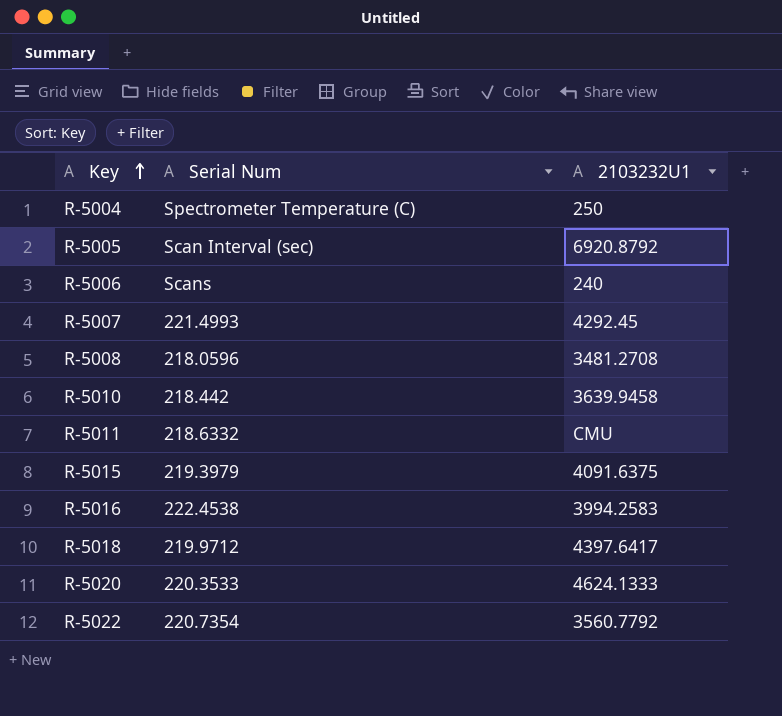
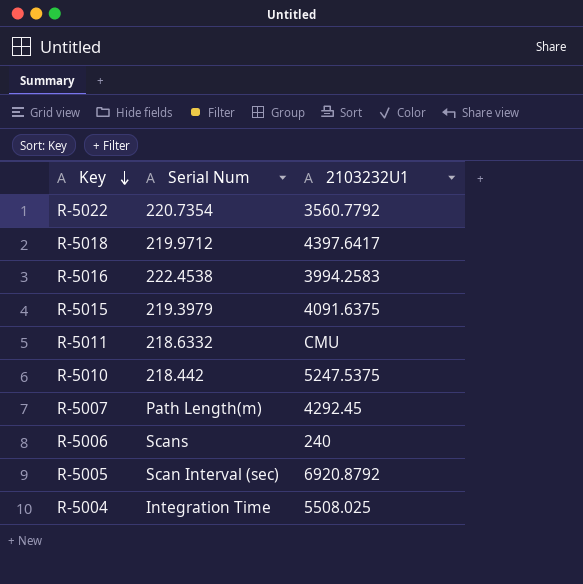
row order: Key ascending -> Key descending
row R-5008: 218.0596 | 3481.2708 -> none
row R-5020: 220.3533 | 4624.1333 -> none
R-5010 | 2103232U1: 3639.9458 -> 5247.5375
R-5007 | Serial Num: 221.4993 -> Path Length(m)
R-5004 | Serial Num: Spectrometer Temperature (C) -> Integration Time
R-5004 | 2103232U1: 250 -> 5508.025

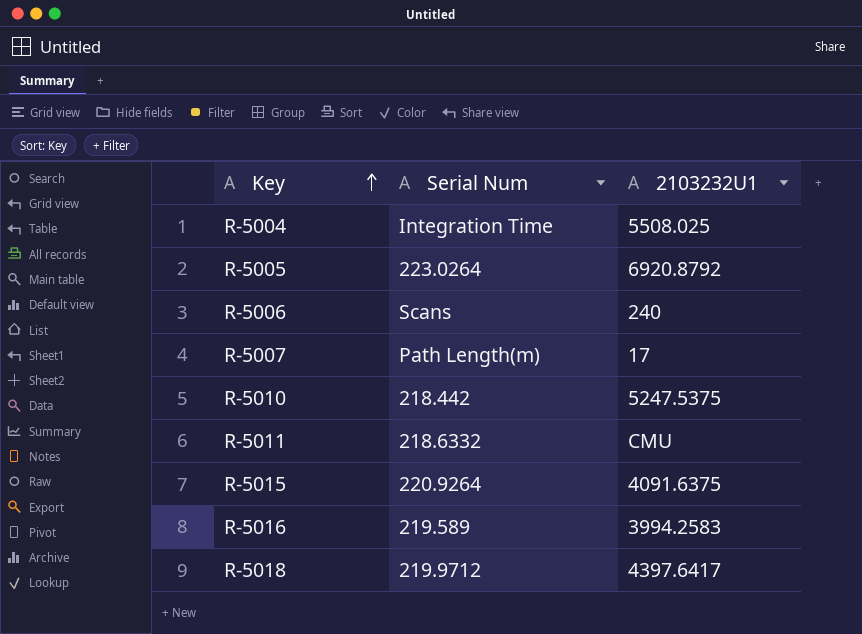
row order: Key descending -> Key ascending
row R-5022: 220.7354 | 3560.7792 -> none
R-5005 | Serial Num: Scan Interval (sec) -> 223.0264
R-5007 | 2103232U1: 4292.45 -> 17
R-5015 | Serial Num: 219.3979 -> 220.9264
R-5016 | Serial Num: 222.4538 -> 219.589

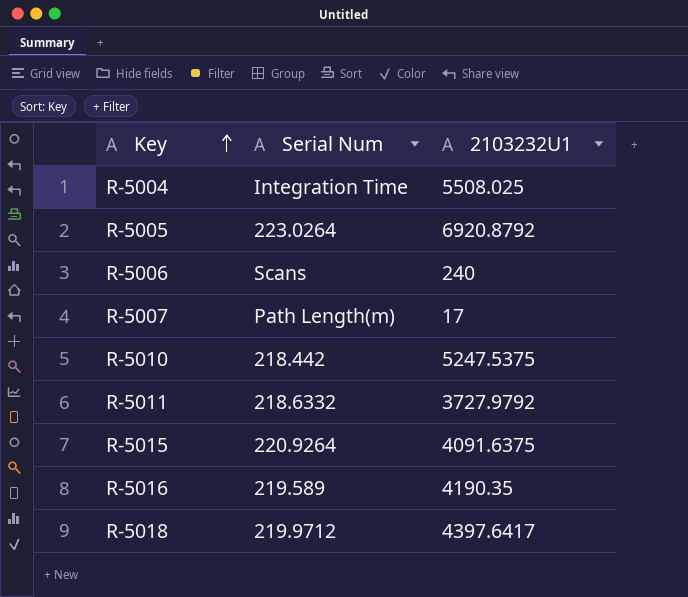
R-5011 | 2103232U1: CMU -> 3727.9792
R-5016 | 2103232U1: 3994.2583 -> 4190.35

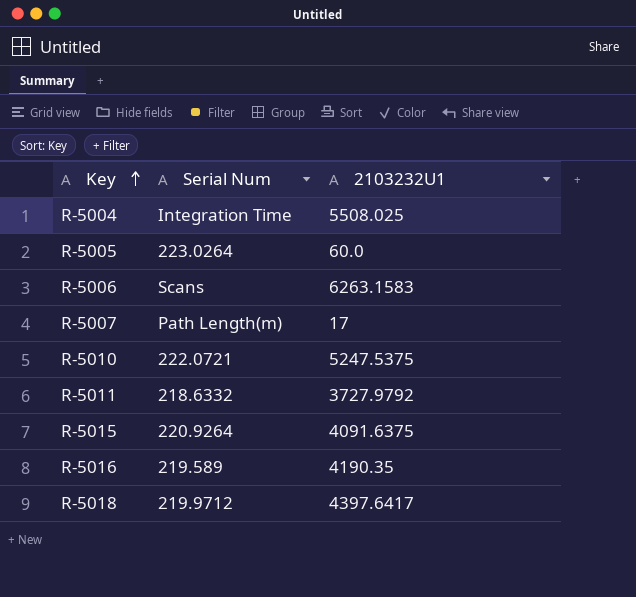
R-5005 | 2103232U1: 6920.8792 -> 60.0
R-5006 | 2103232U1: 240 -> 6263.1583
R-5010 | Serial Num: 218.442 -> 222.0721

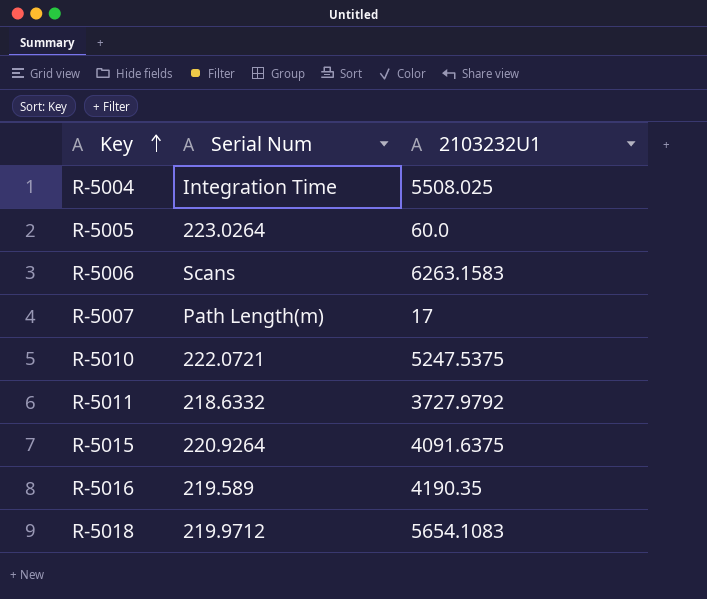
R-5018 | 2103232U1: 4397.6417 -> 5654.1083

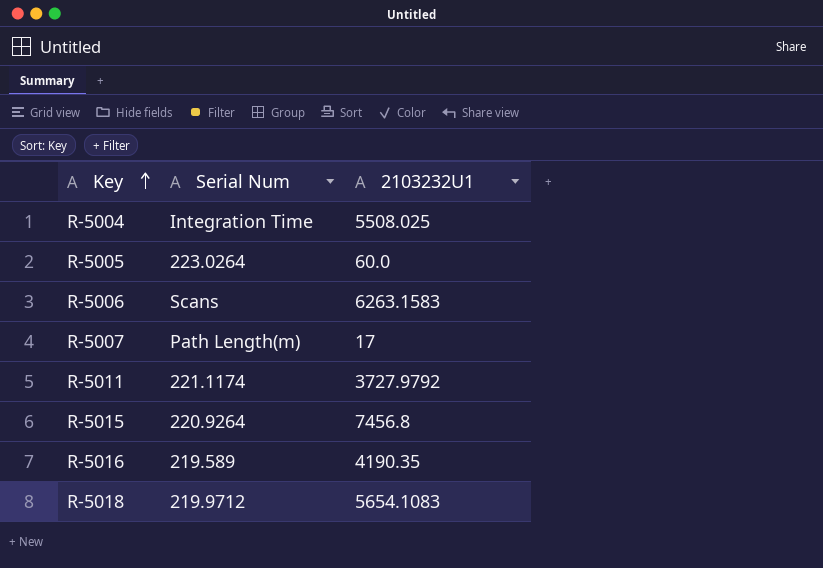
row R-5010: 222.0721 | 5247.5375 -> none
R-5011 | Serial Num: 218.6332 -> 221.1174
R-5015 | 2103232U1: 4091.6375 -> 7456.8

